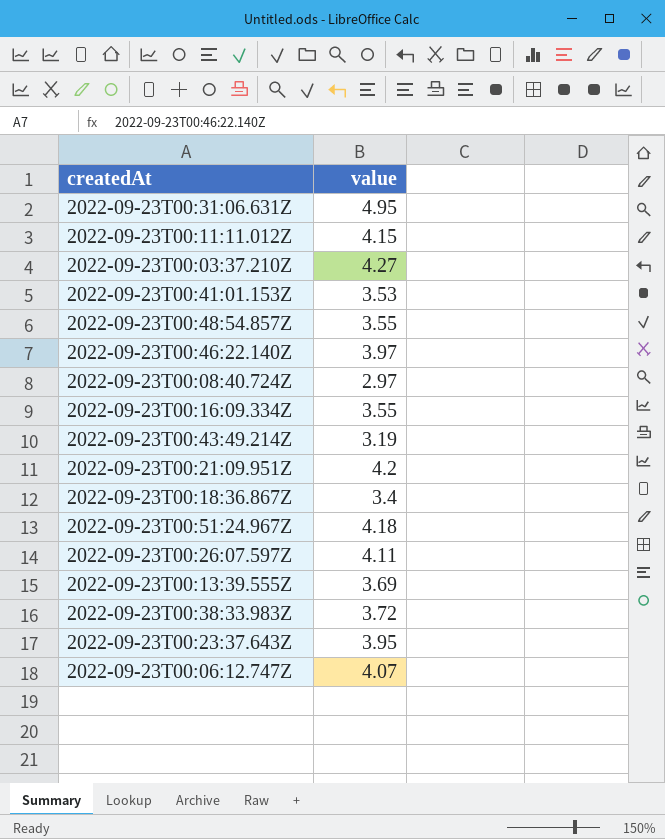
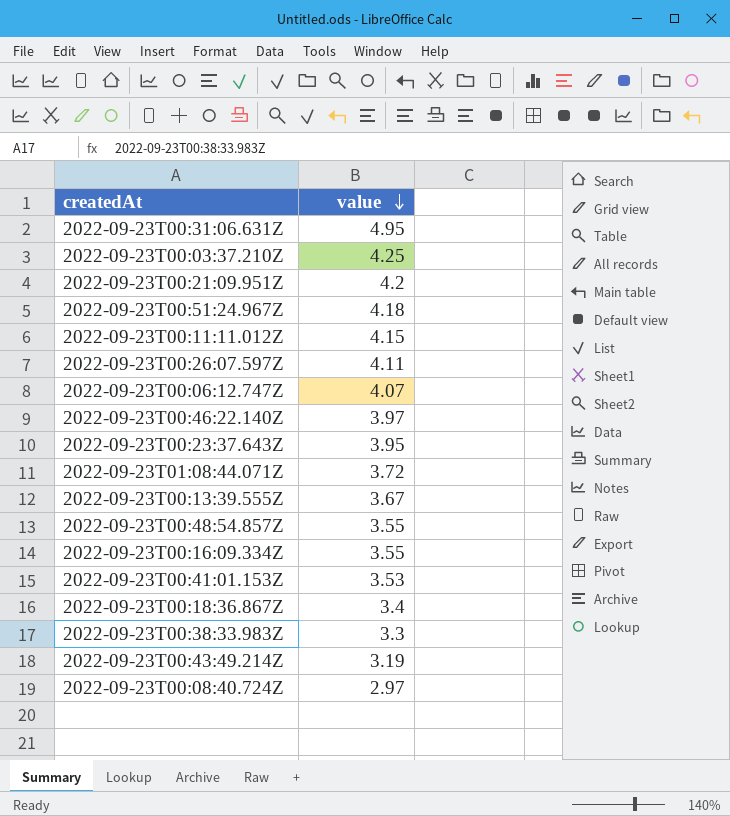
row order: none -> value descending
2022-09-23T00:03:37.210Z | value: 4.27 -> 4.25
row 2022-09-23T01:08:44.071Z: none -> 3.72
2022-09-23T00:13:39.555Z | value: 3.69 -> 3.67
2022-09-23T00:38:33.983Z | value: 3.72 -> 3.3

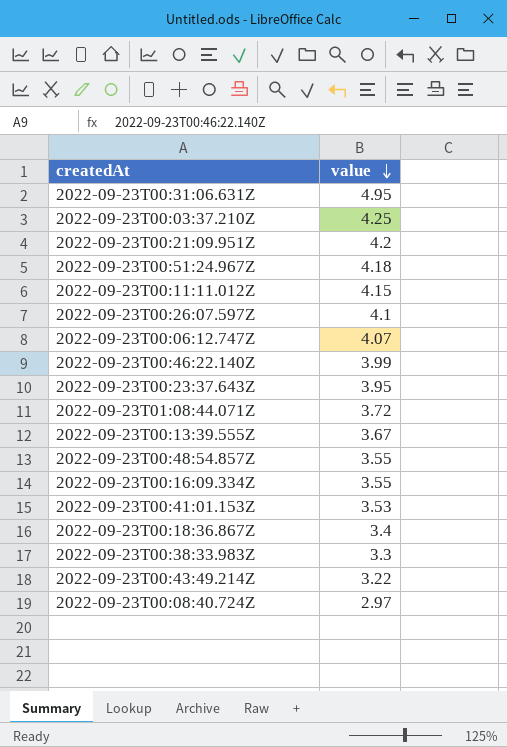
2022-09-23T00:26:07.597Z | value: 4.11 -> 4.1
2022-09-23T00:46:22.140Z | value: 3.97 -> 3.99
2022-09-23T00:43:49.214Z | value: 3.19 -> 3.22

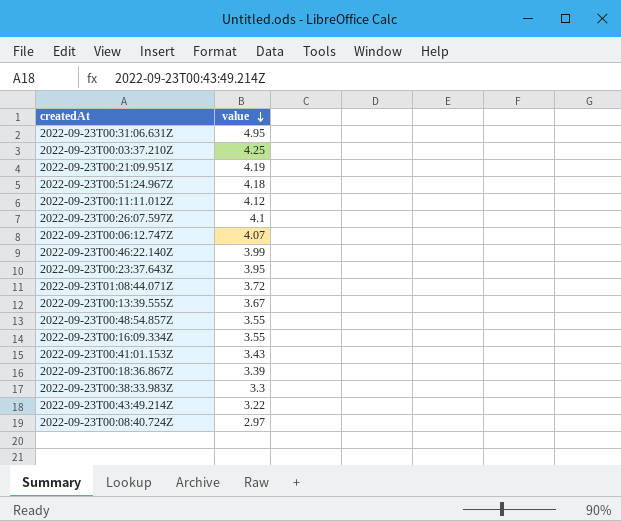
2022-09-23T00:21:09.951Z | value: 4.2 -> 4.19
2022-09-23T00:11:11.012Z | value: 4.15 -> 4.12
2022-09-23T00:41:01.153Z | value: 3.53 -> 3.43
2022-09-23T00:18:36.867Z | value: 3.4 -> 3.39

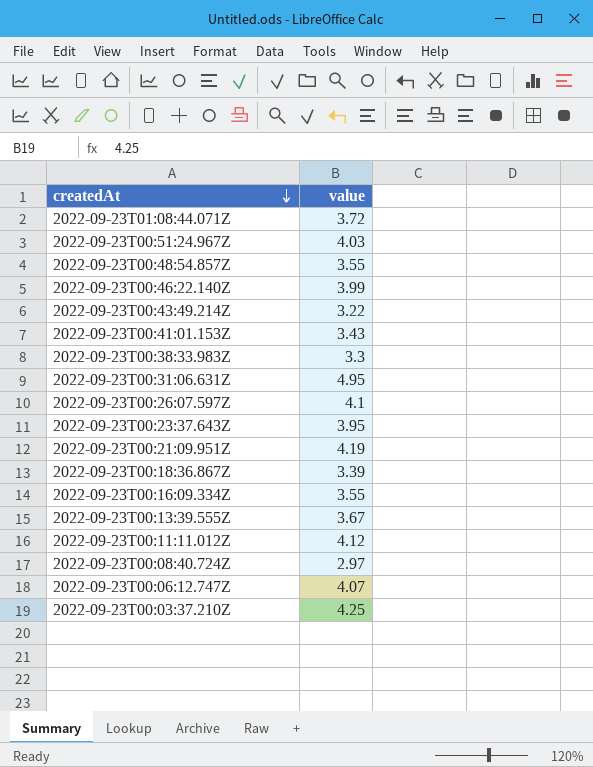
row order: value descending -> createdAt descending
2022-09-23T00:51:24.967Z | value: 4.18 -> 4.03

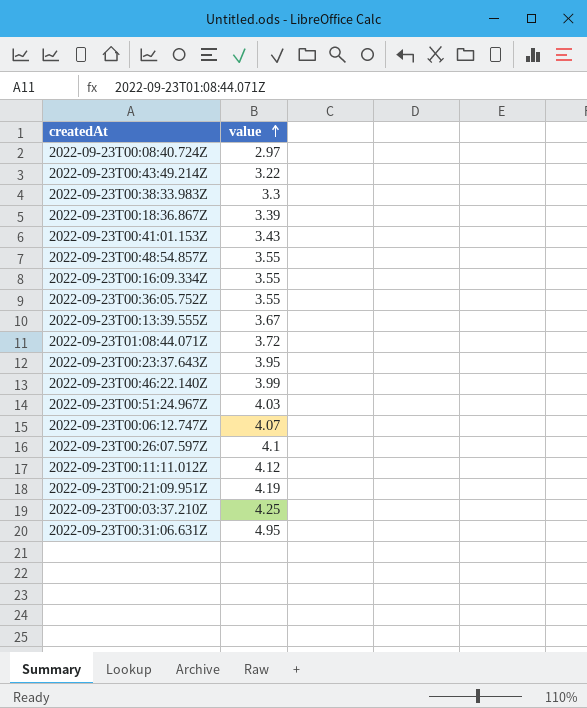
row order: createdAt descending -> value ascending
row 2022-09-23T00:36:05.752Z: none -> 3.55

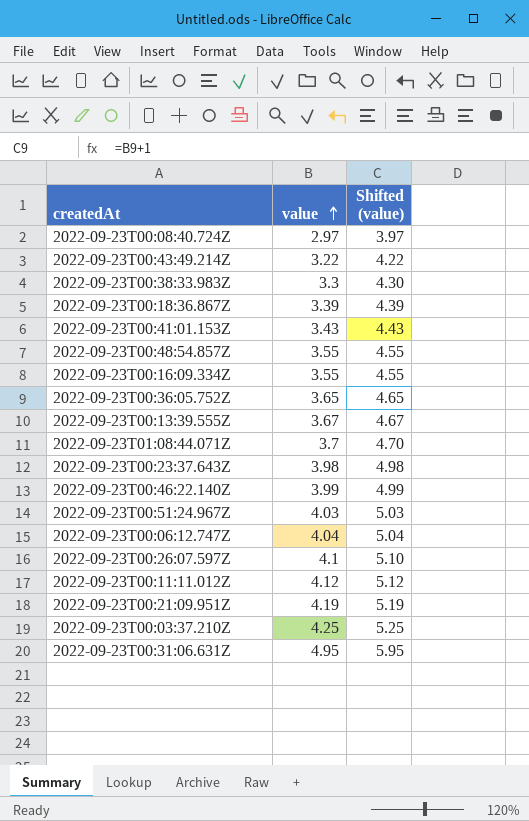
column Shifted (value) | formula: none -> [value] + 1
2022-09-23T00:36:05.752Z | value: 3.55 -> 3.65
2022-09-23T01:08:44.071Z | value: 3.72 -> 3.7
2022-09-23T00:23:37.643Z | value: 3.95 -> 3.98
2022-09-23T00:06:12.747Z | value: 4.07 -> 4.04

